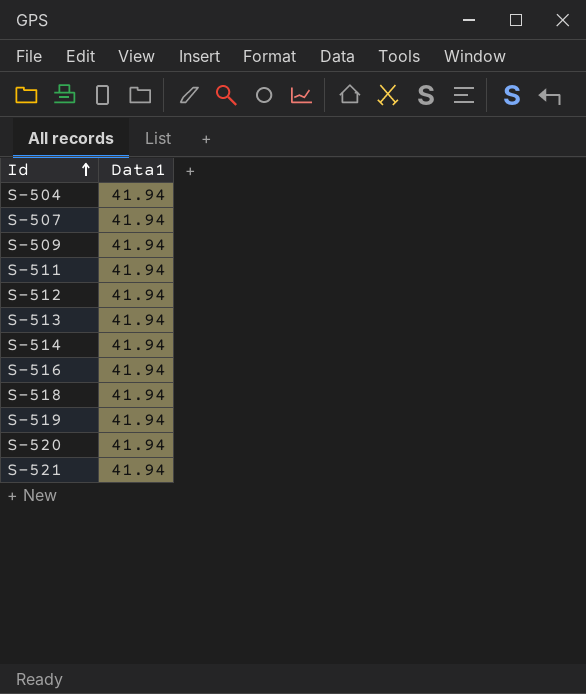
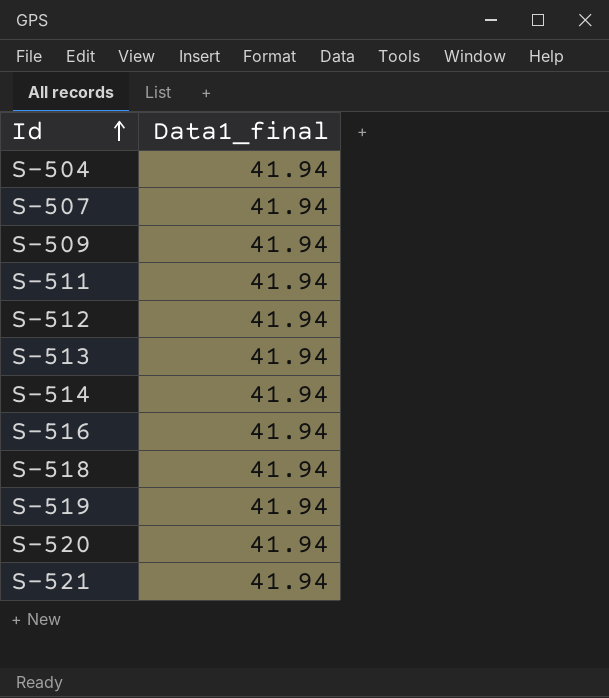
column name: Data1 -> Data1_final

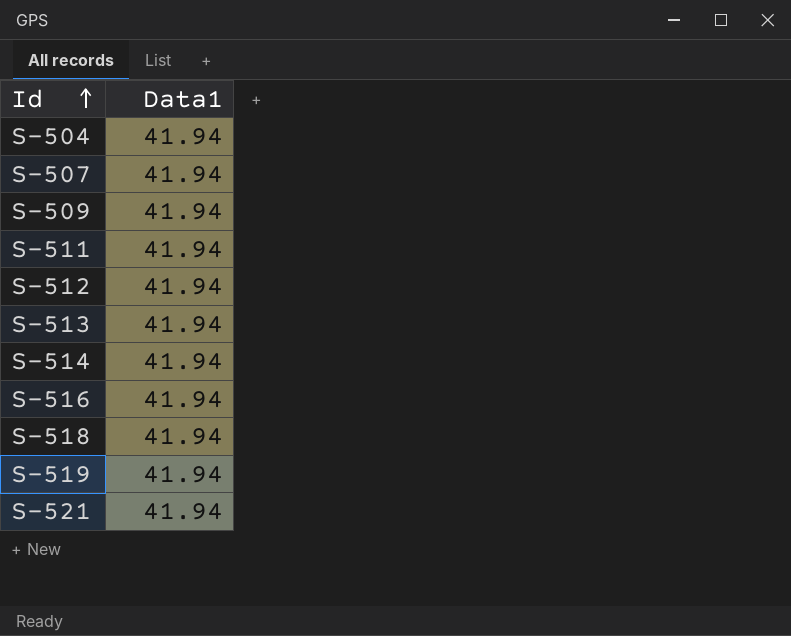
column name: Data1_final -> Data1
row S-520: 41.94 -> none

